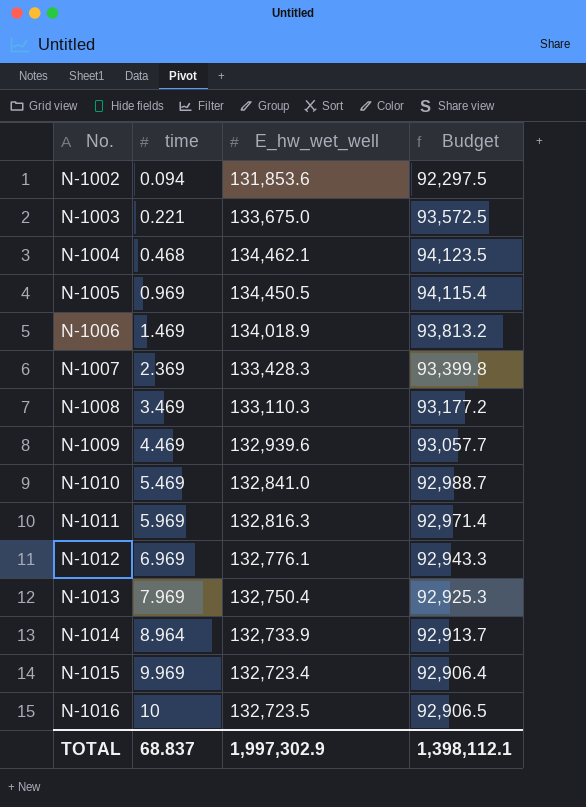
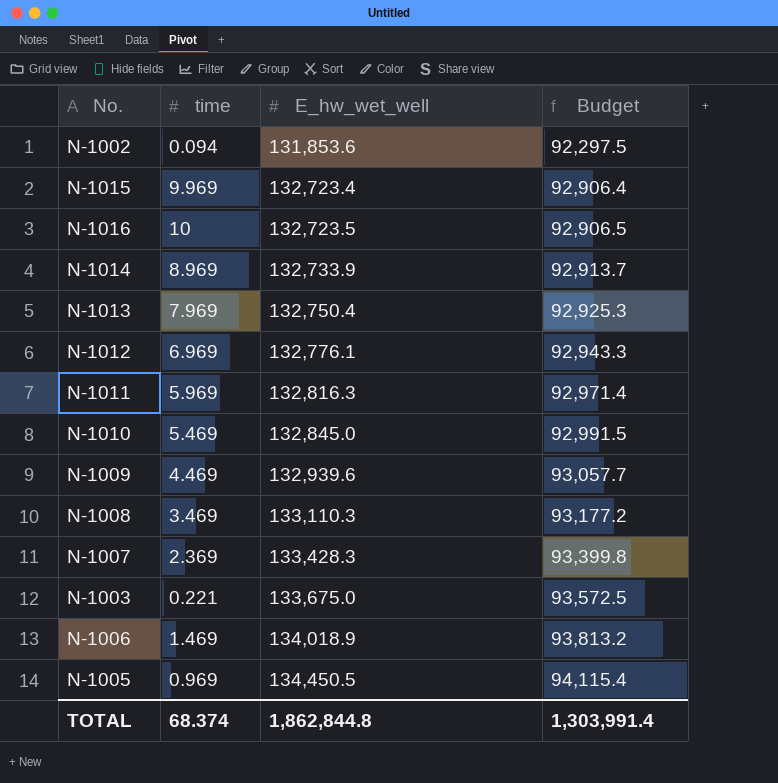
row order: No. ascending -> E_hw_wet_well ascending
row N-1004: 0.468 | 134,462.1 | 94,123.5 -> none
N-1014 | time: 8.964 -> 8.969
N-1010 | E_hw_wet_well: 132,841.0 -> 132,845.0
N-1010 | Budget: 92,988.7 -> 92,991.5
TOTAL | time: 68.837 -> 68.374
TOTAL | E_hw_wet_well: 1,997,302.9 -> 1,862,844.8
TOTAL | Budget: 1,398,112.1 -> 1,303,991.4

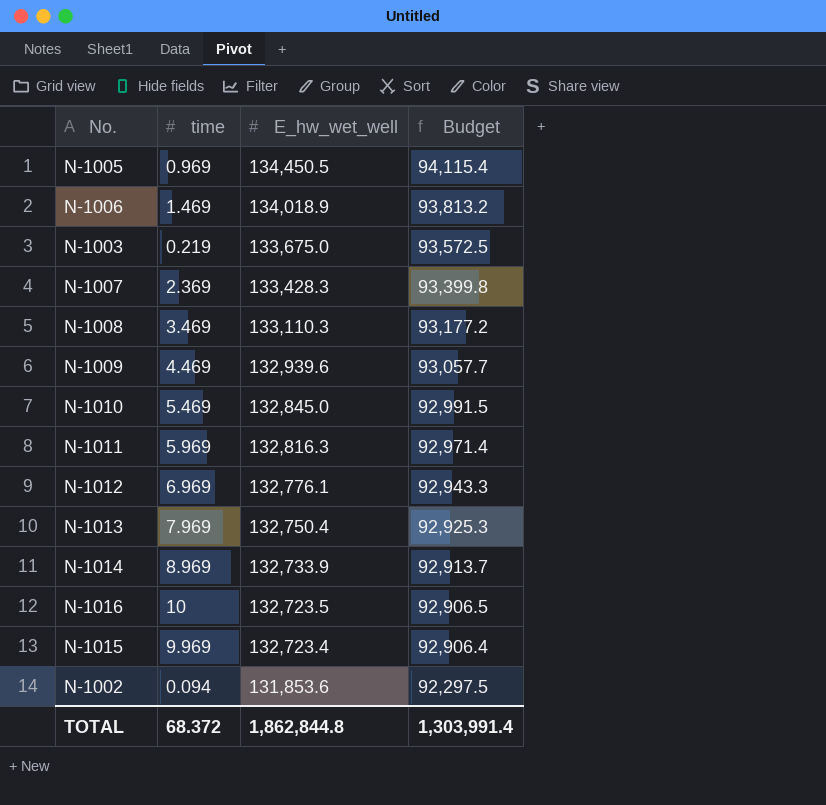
row order: E_hw_wet_well ascending -> E_hw_wet_well descending
N-1003 | time: 0.221 -> 0.219
TOTAL | time: 68.374 -> 68.372

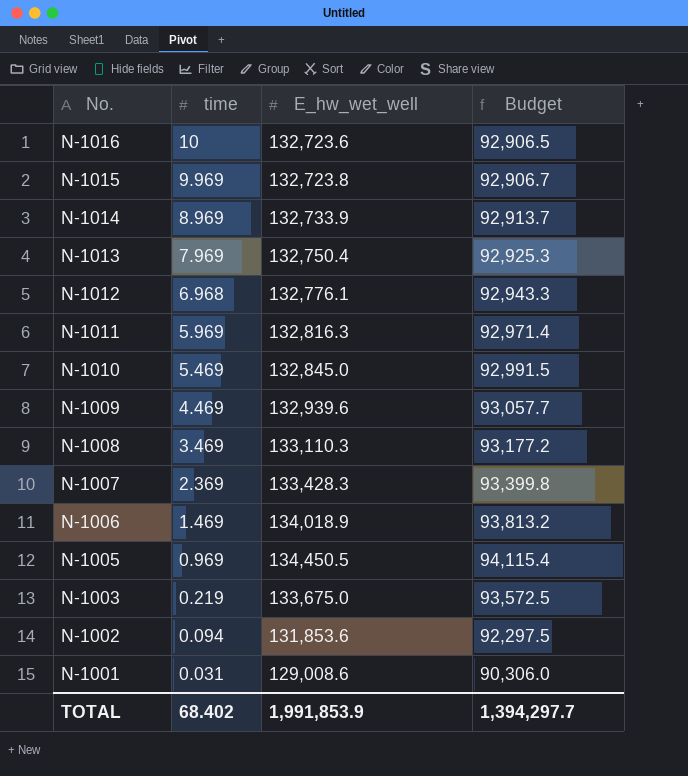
row order: E_hw_wet_well descending -> No. descending
N-1016 | E_hw_wet_well: 132,723.5 -> 132,723.6
N-1015 | E_hw_wet_well: 132,723.4 -> 132,723.8
N-1015 | Budget: 92,906.4 -> 92,906.7
N-1012 | time: 6.969 -> 6.968
row N-1001: none -> 0.031 | 129,008.6 | 90,306.0
TOTAL | time: 68.372 -> 68.402
TOTAL | E_hw_wet_well: 1,862,844.8 -> 1,991,853.9
TOTAL | Budget: 1,303,991.4 -> 1,394,297.7

